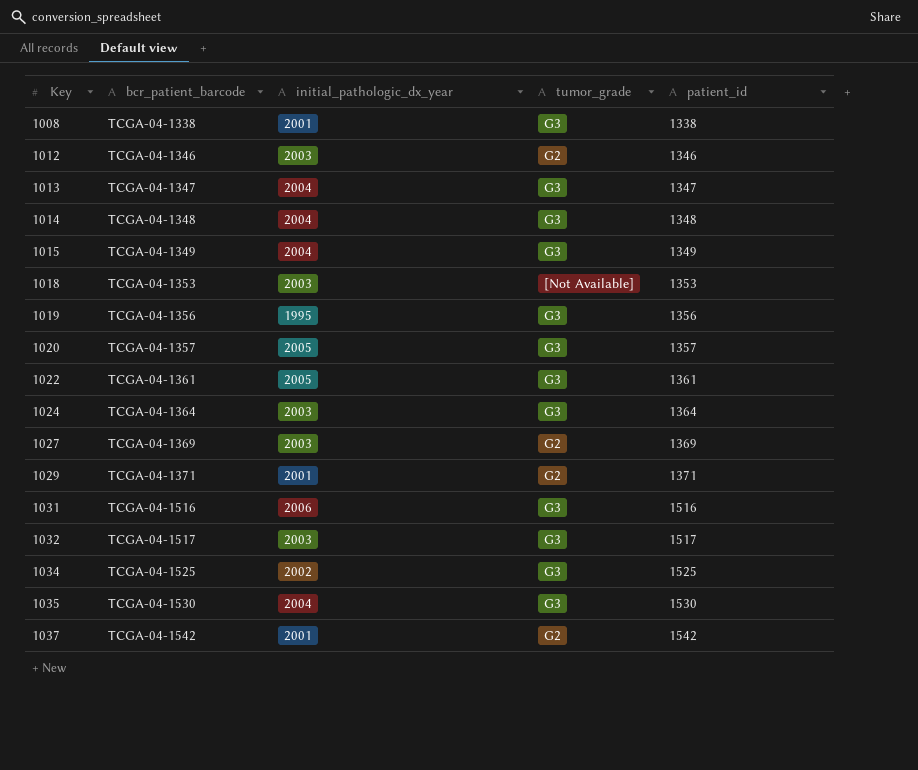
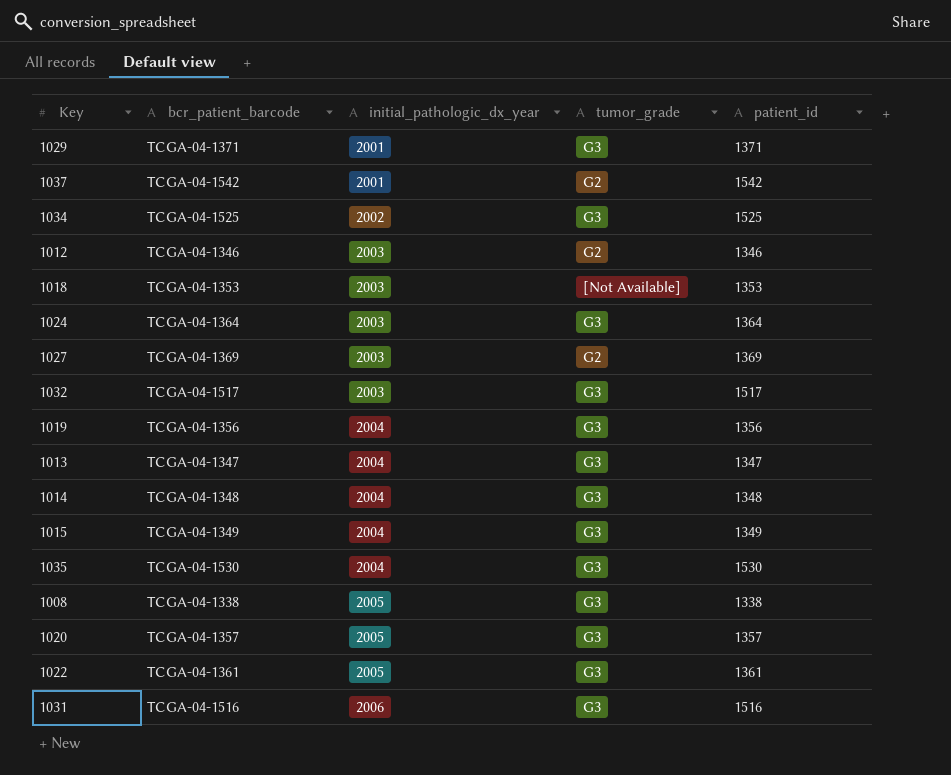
row order: Key ascending -> initial_pathologic_dx_year ascending
1029 | tumor_grade: G2 -> G3
1019 | initial_pathologic_dx_year: 1995 -> 2004
1008 | initial_pathologic_dx_year: 2001 -> 2005

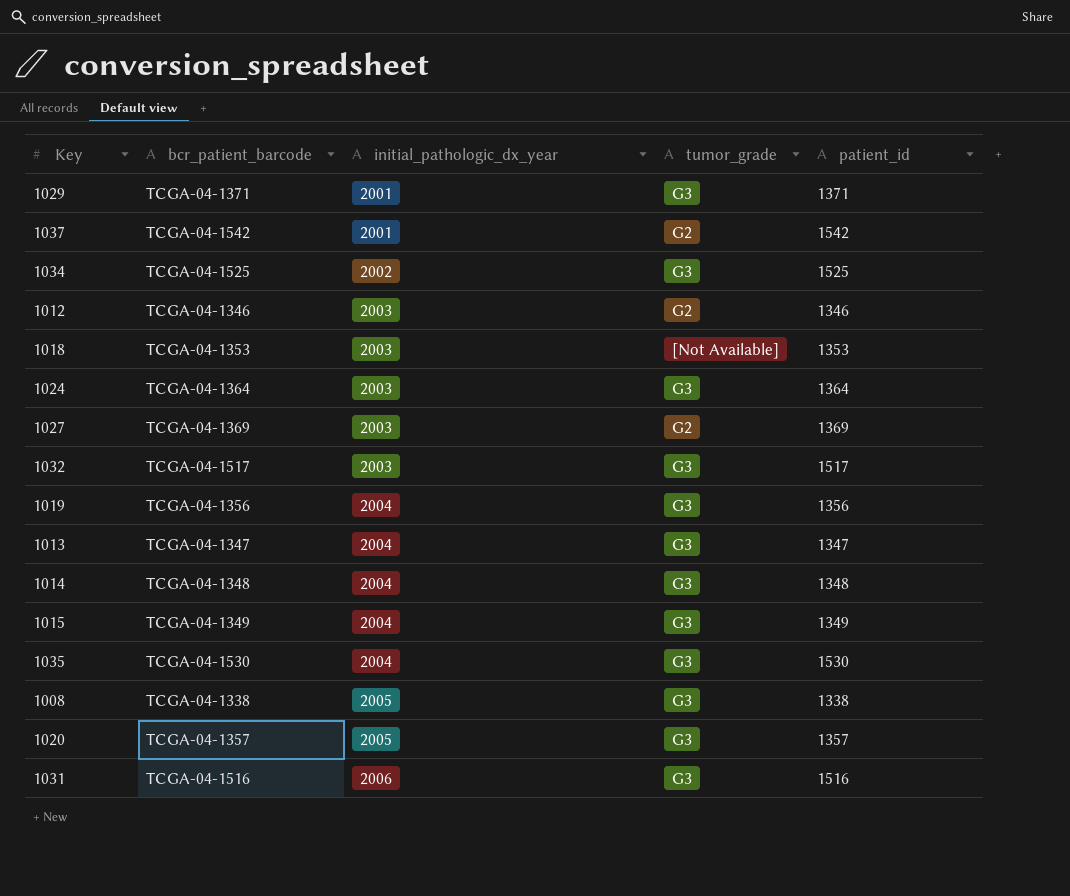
row 1022: TCGA-04-1361 | 2005 | G3 | 1361 -> none

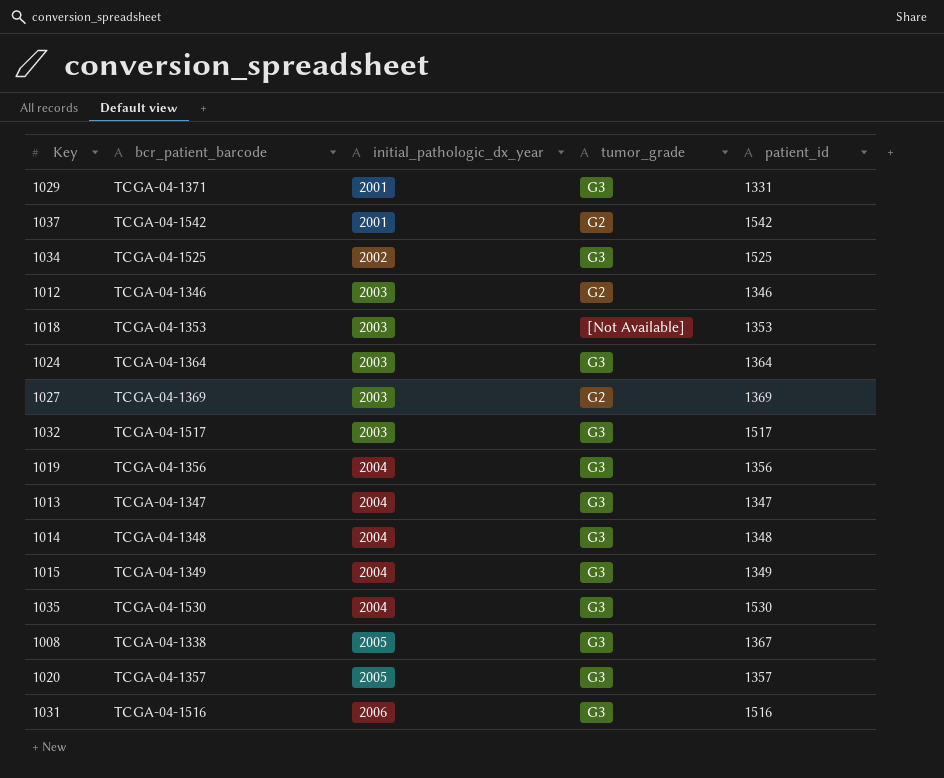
1029 | patient_id: 1371 -> 1331
1008 | patient_id: 1338 -> 1367

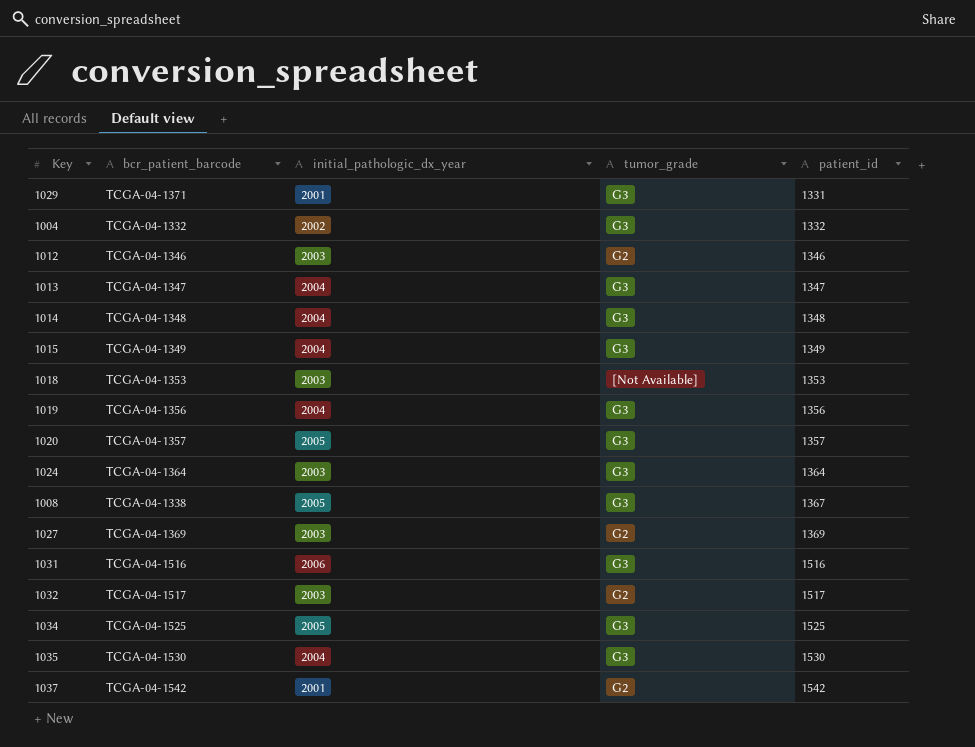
row order: initial_pathologic_dx_year ascending -> patient_id ascending
row 1004: none -> TCGA-04-1332 | 2002 | G3 | 1332
1032 | tumor_grade: G3 -> G2
1034 | initial_pathologic_dx_year: 2002 -> 2005

